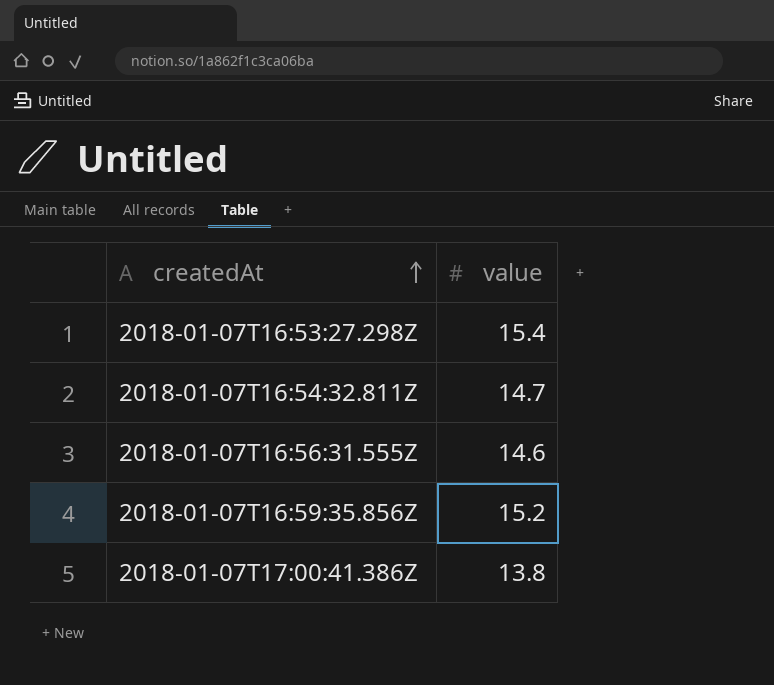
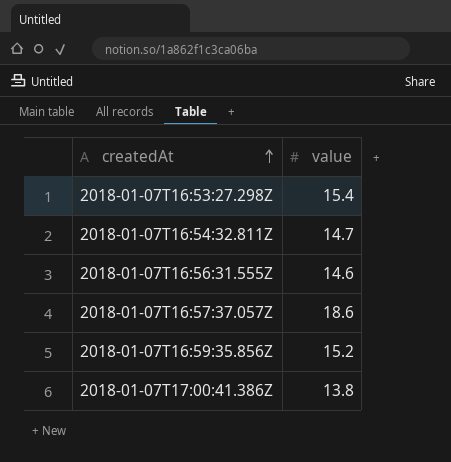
row 2018-01-07T16:57:37.057Z: none -> 18.6

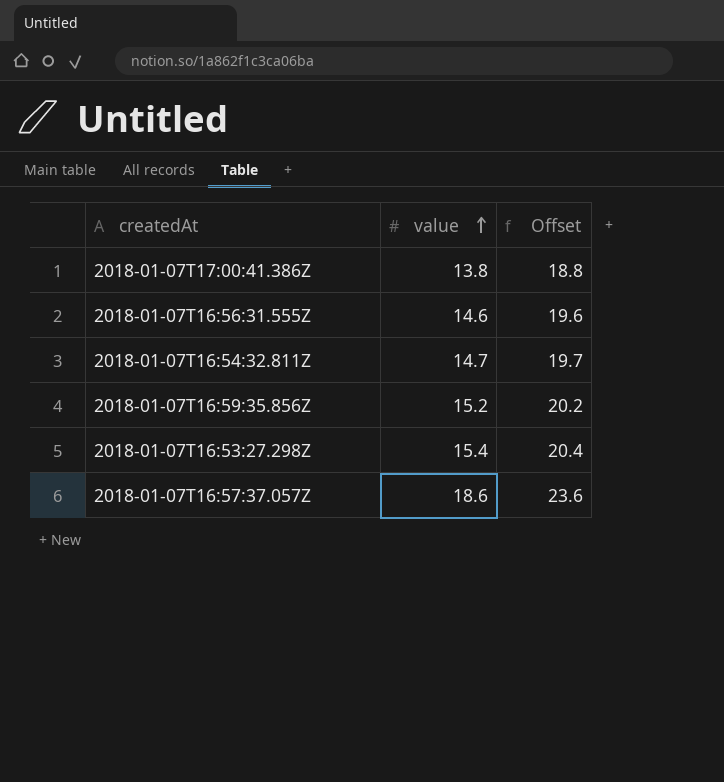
row order: createdAt ascending -> value ascending
column Offset | formula: none -> [value] + 5

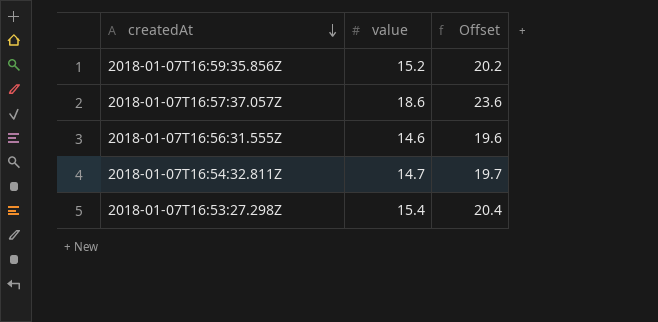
row order: value ascending -> createdAt descending
row 2018-01-07T17:00:41.386Z: 13.8 | 18.8 -> none

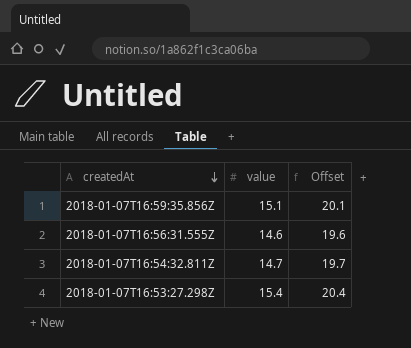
row 2018-01-07T16:57:37.057Z: 18.6 | 23.6 -> none
2018-01-07T16:59:35.856Z | value: 15.2 -> 15.1
2018-01-07T16:59:35.856Z | Offset: 20.2 -> 20.1

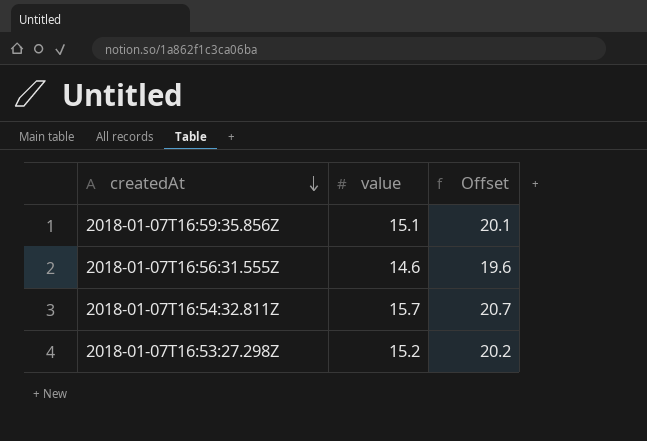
2018-01-07T16:54:32.811Z | value: 14.7 -> 15.7
2018-01-07T16:54:32.811Z | Offset: 19.7 -> 20.7
2018-01-07T16:53:27.298Z | value: 15.4 -> 15.2
2018-01-07T16:53:27.298Z | Offset: 20.4 -> 20.2

